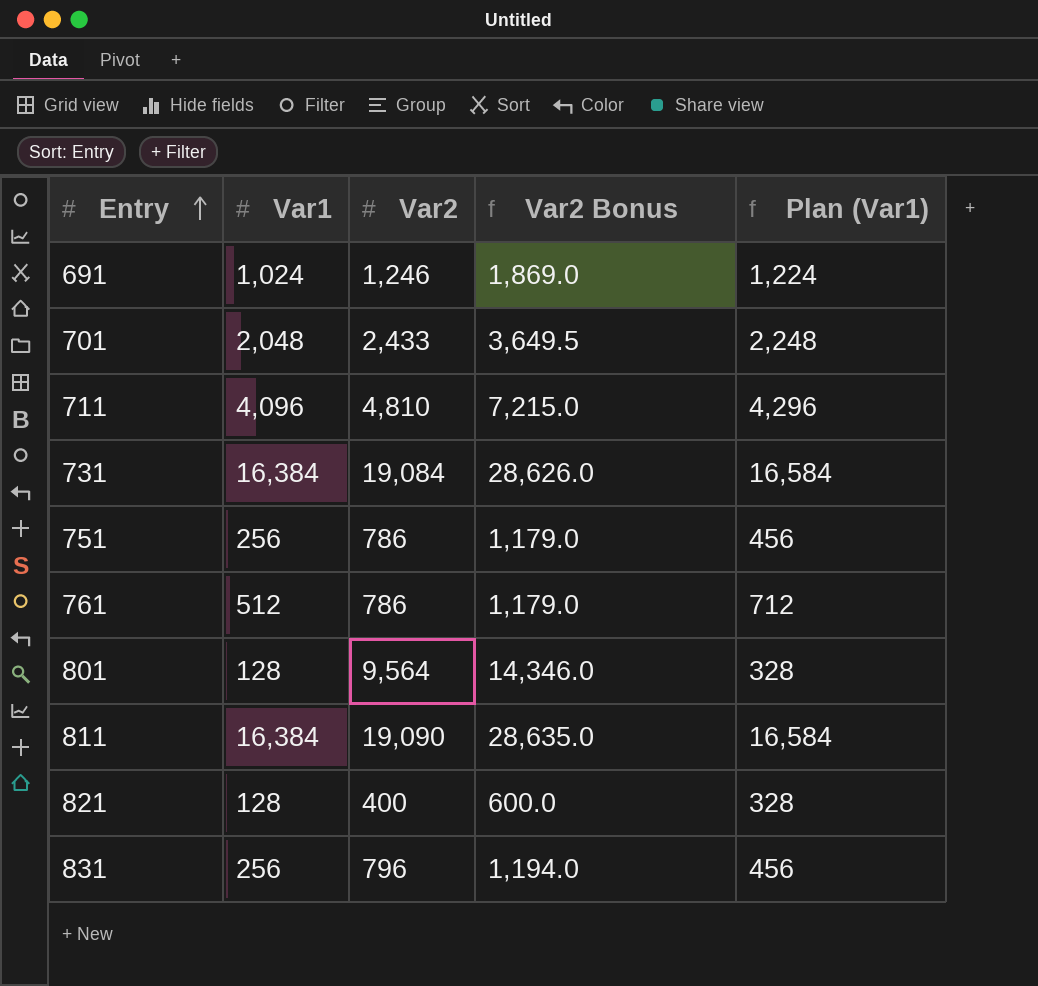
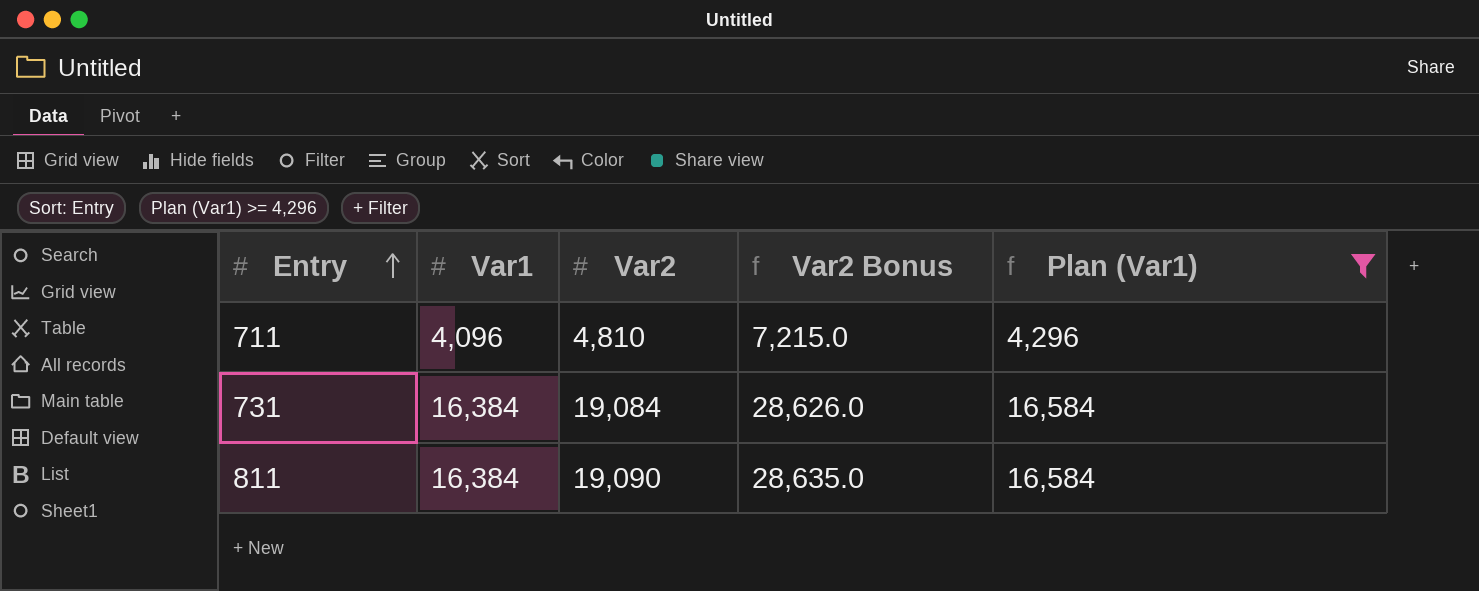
filter: none -> Plan (Var1) >= 4,296

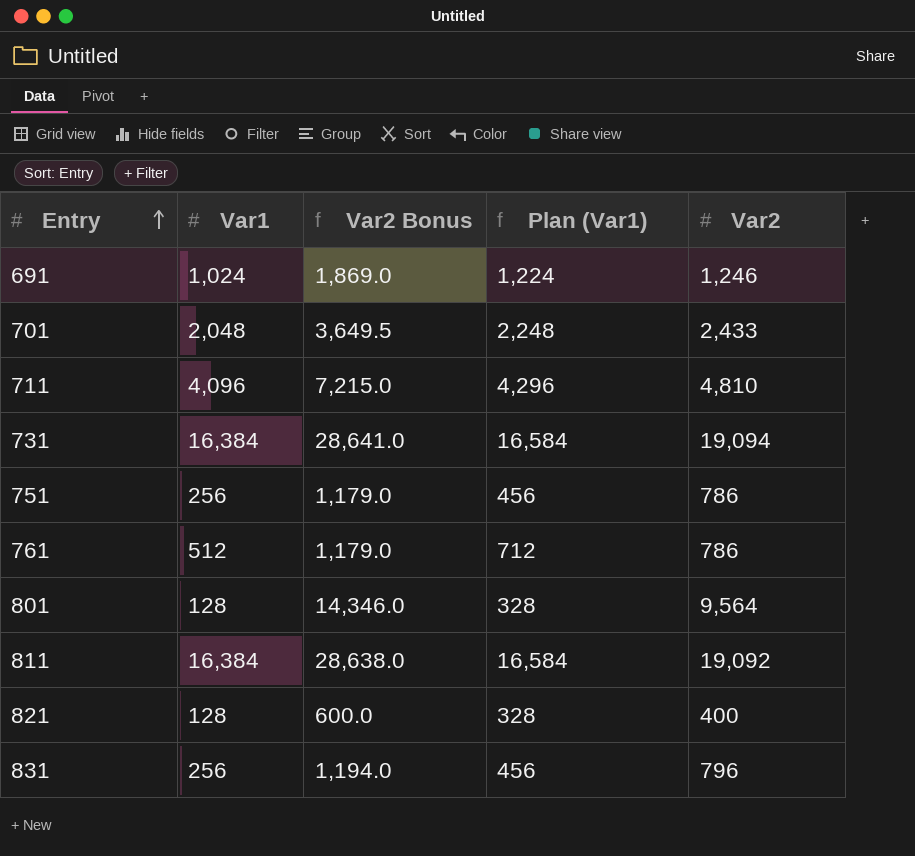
filter: Plan (Var1) >= 4,296 -> none
column Var2 | position: 3 -> 5
731 | Var2 Bonus: 28,626.0 -> 28,641.0
731 | Var2: 19,084 -> 19,094
811 | Var2 Bonus: 28,635.0 -> 28,638.0
811 | Var2: 19,090 -> 19,092

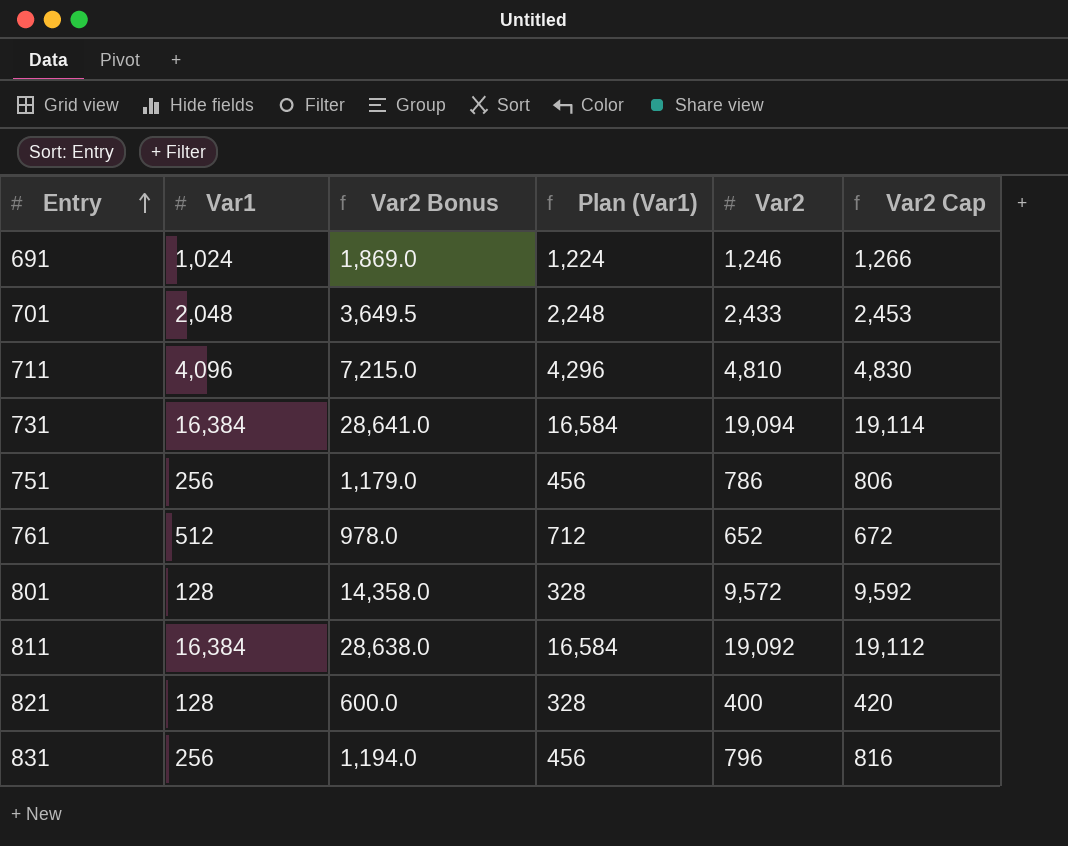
column Var2 Cap | formula: none -> [Var2] + 20
761 | Var2 Bonus: 1,179.0 -> 978.0
761 | Var2: 786 -> 652
801 | Var2 Bonus: 14,346.0 -> 14,358.0
801 | Var2: 9,564 -> 9,572

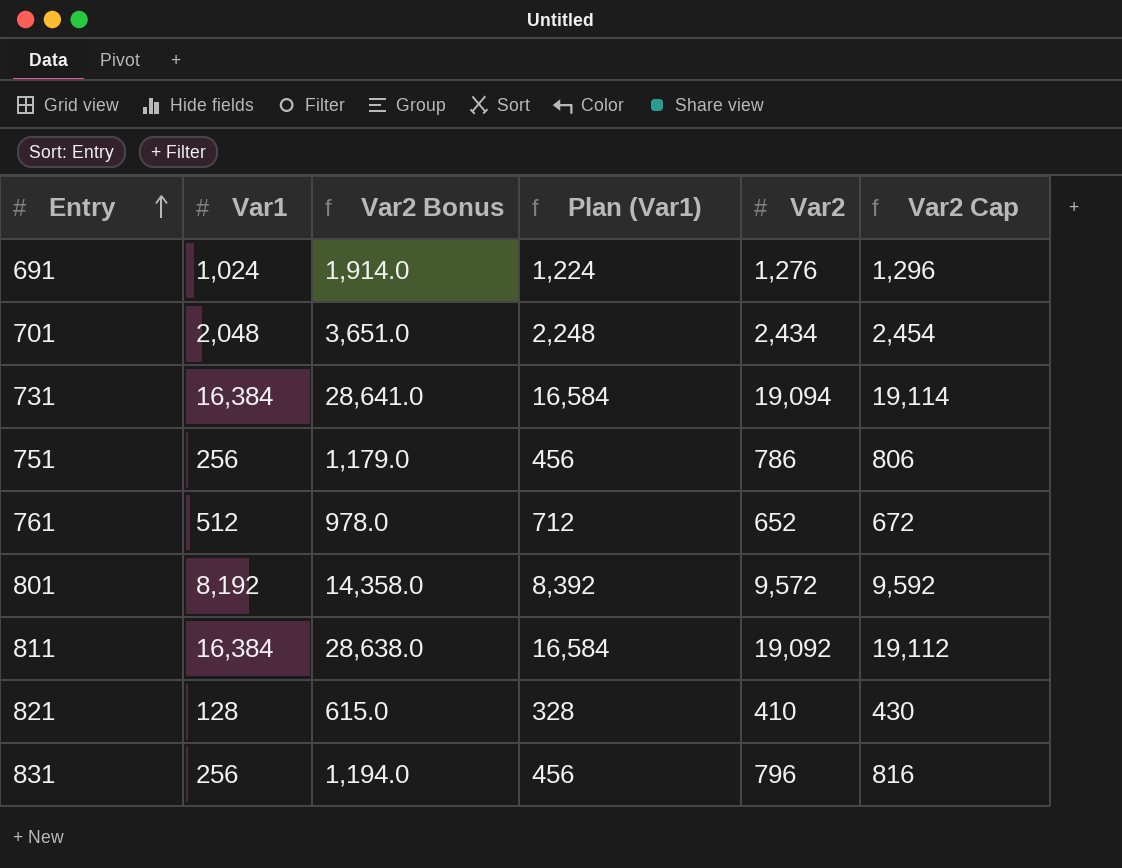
row 711: 4,096 | 7,215.0 | 4,296 | 4,810 | 4,830 -> none
691 | Var2 Bonus: 1,869.0 -> 1,914.0
691 | Var2: 1,246 -> 1,276
691 | Var2 Cap: 1,266 -> 1,296
701 | Var2 Bonus: 3,649.5 -> 3,651.0
701 | Var2: 2,433 -> 2,434
701 | Var2 Cap: 2,453 -> 2,454
801 | Var1: 128 -> 8,192
801 | Plan (Var1): 328 -> 8,392
821 | Var2 Bonus: 600.0 -> 615.0
821 | Var2: 400 -> 410
821 | Var2 Cap: 420 -> 430

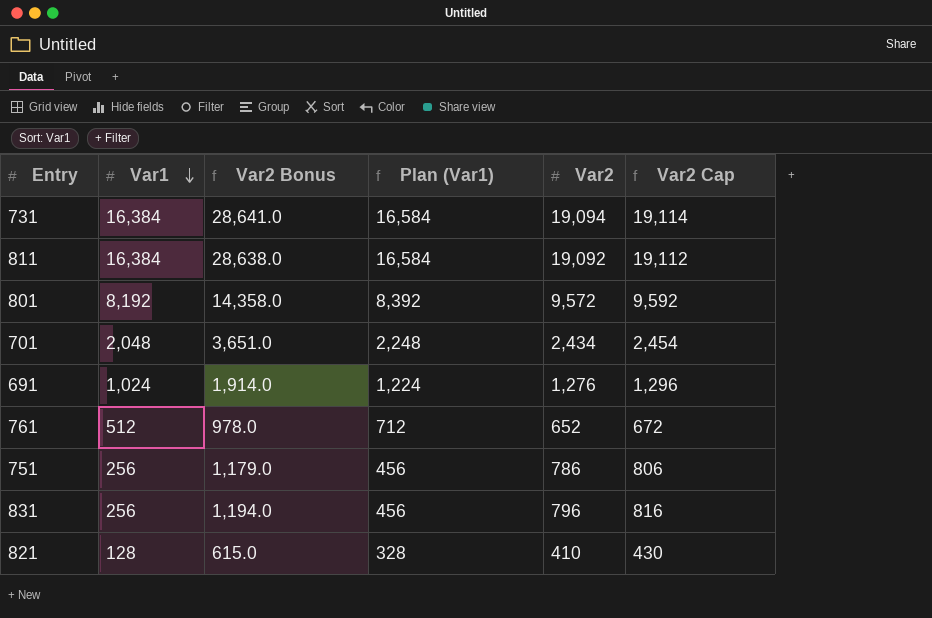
row order: Entry ascending -> Var1 descending

